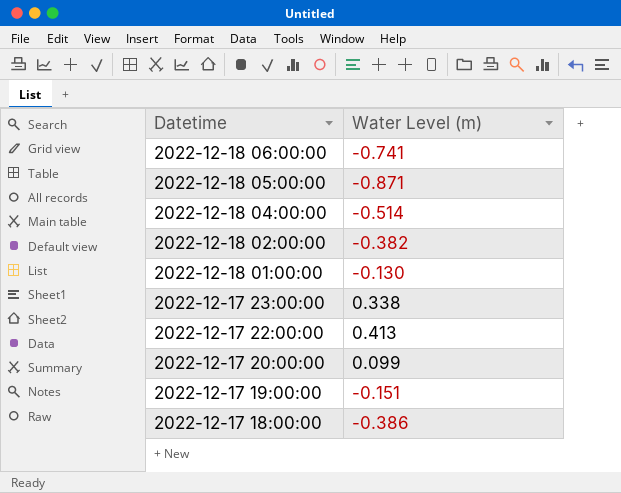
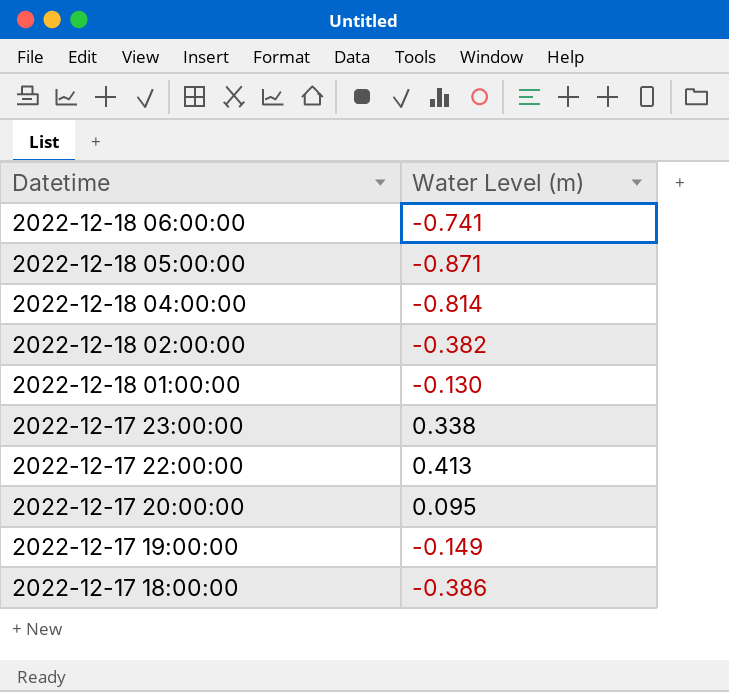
2022-12-18 04:00:00 | Water Level (m): -0.514 -> -0.814
2022-12-17 20:00:00 | Water Level (m): 0.099 -> 0.095
2022-12-17 19:00:00 | Water Level (m): -0.151 -> -0.149

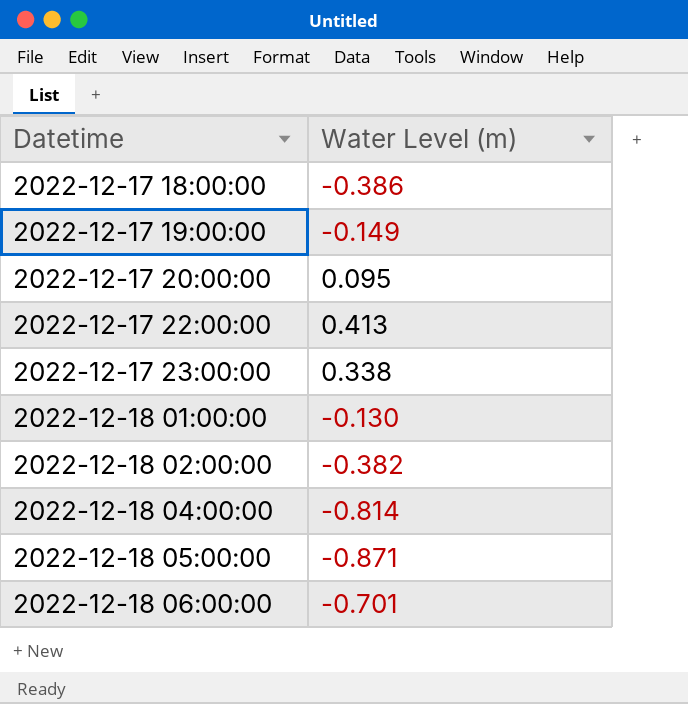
row order: Datetime descending -> Datetime ascending
2022-12-18 06:00:00 | Water Level (m): -0.741 -> -0.701

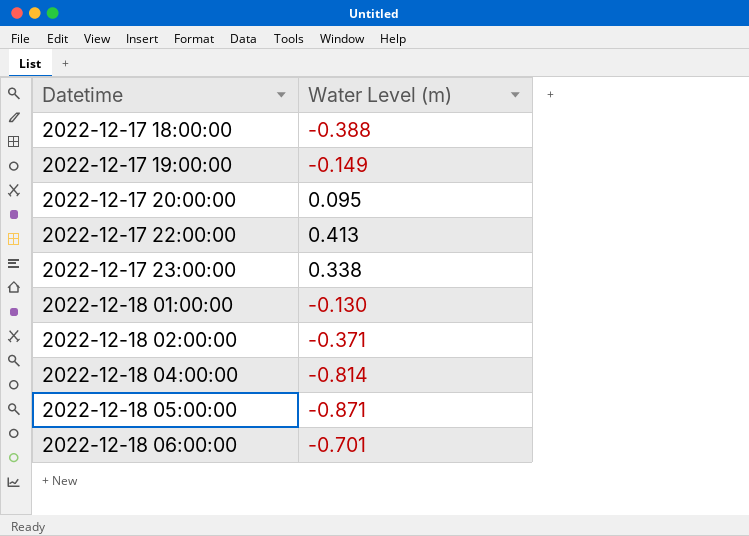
2022-12-17 18:00:00 | Water Level (m): -0.386 -> -0.388
2022-12-18 02:00:00 | Water Level (m): -0.382 -> -0.371

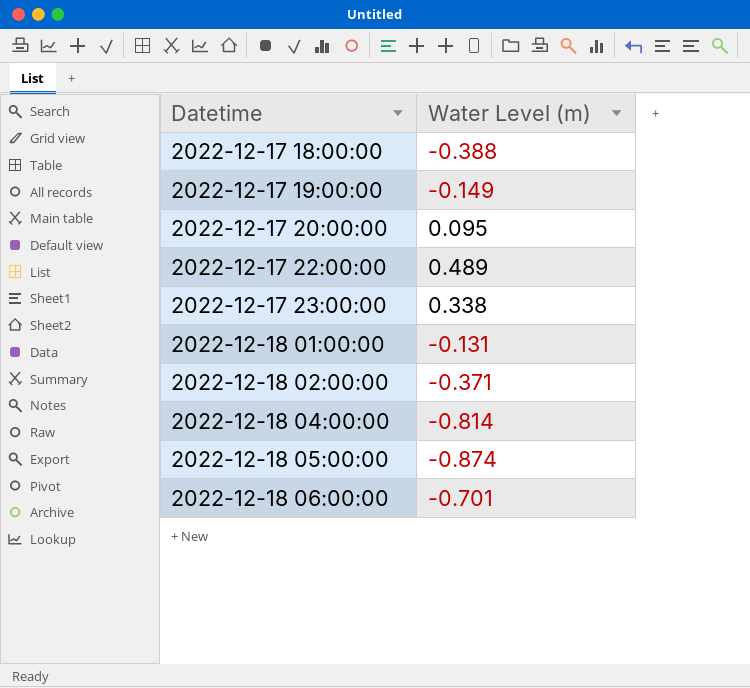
2022-12-17 22:00:00 | Water Level (m): 0.413 -> 0.489
2022-12-18 01:00:00 | Water Level (m): -0.130 -> -0.131
2022-12-18 05:00:00 | Water Level (m): -0.871 -> -0.874

